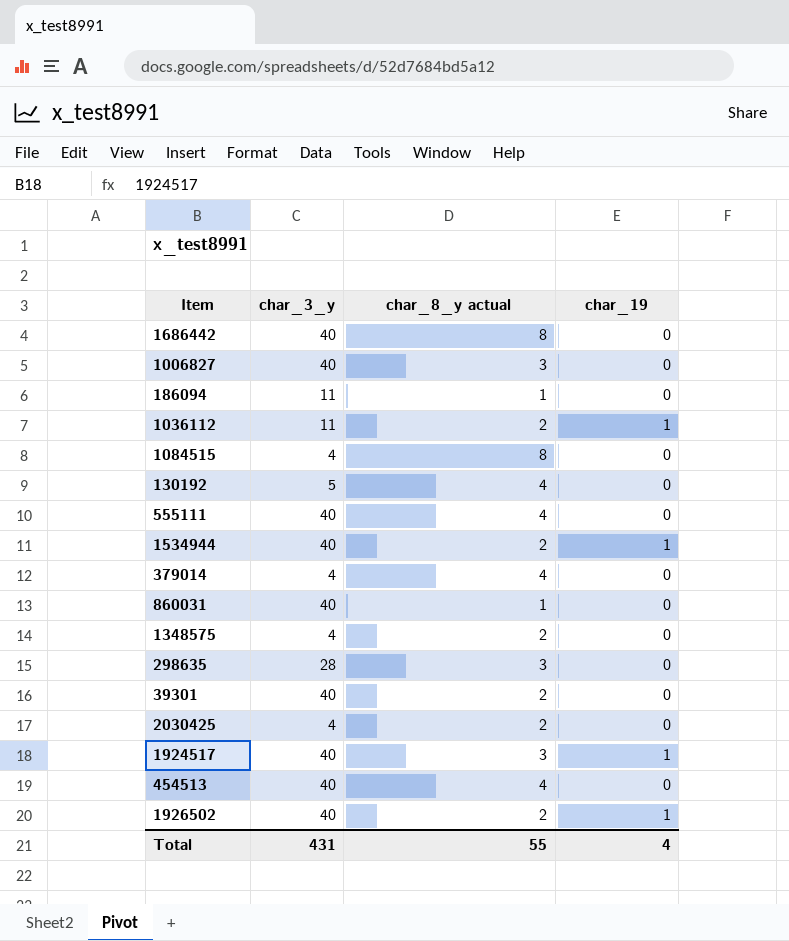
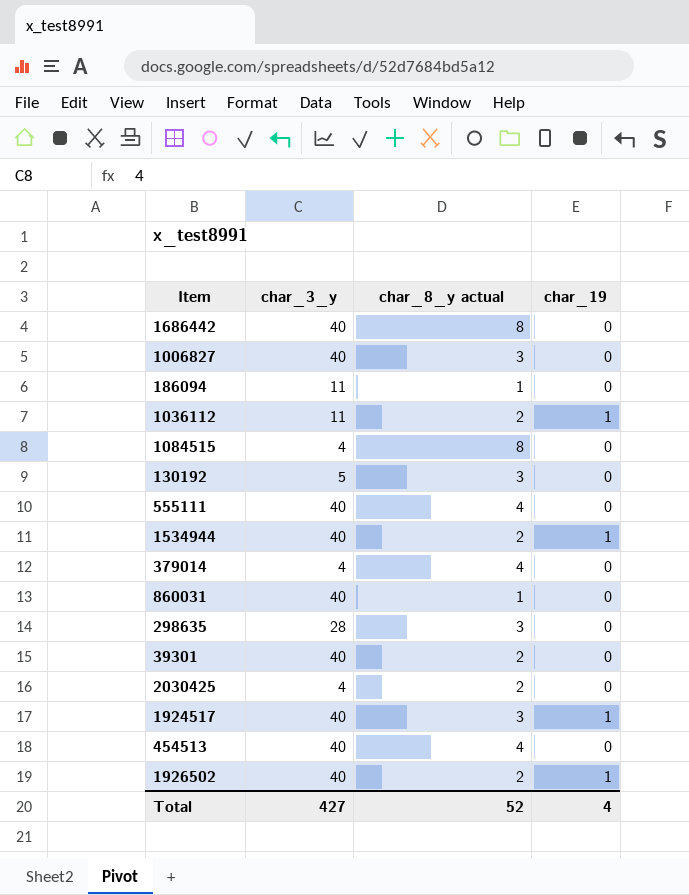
row 1348575: 4 | 2 | 0 -> none
130192 | char_8_y actual: 4 -> 3
Total | char_3_y: 431 -> 427
Total | char_8_y actual: 55 -> 52

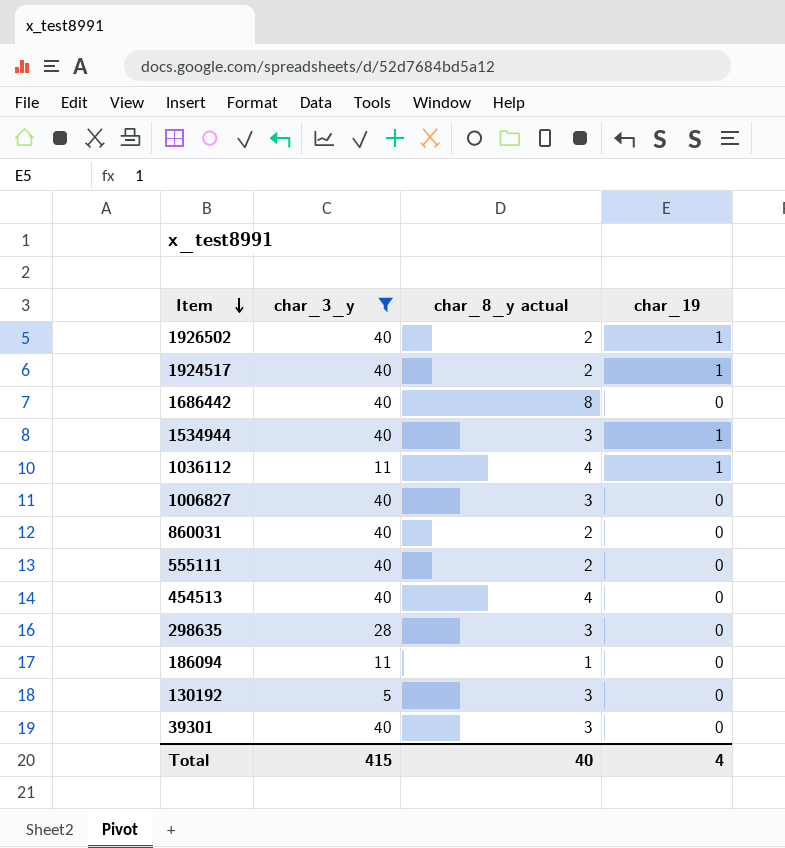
filter: none -> char_3_y != 4
row order: none -> Item descending
1924517 | char_8_y actual: 3 -> 2
1534944 | char_8_y actual: 2 -> 3
1036112 | char_8_y actual: 2 -> 4
860031 | char_8_y actual: 1 -> 2
555111 | char_8_y actual: 4 -> 2
39301 | char_8_y actual: 2 -> 3
Total | char_3_y: 427 -> 415
Total | char_8_y actual: 52 -> 40

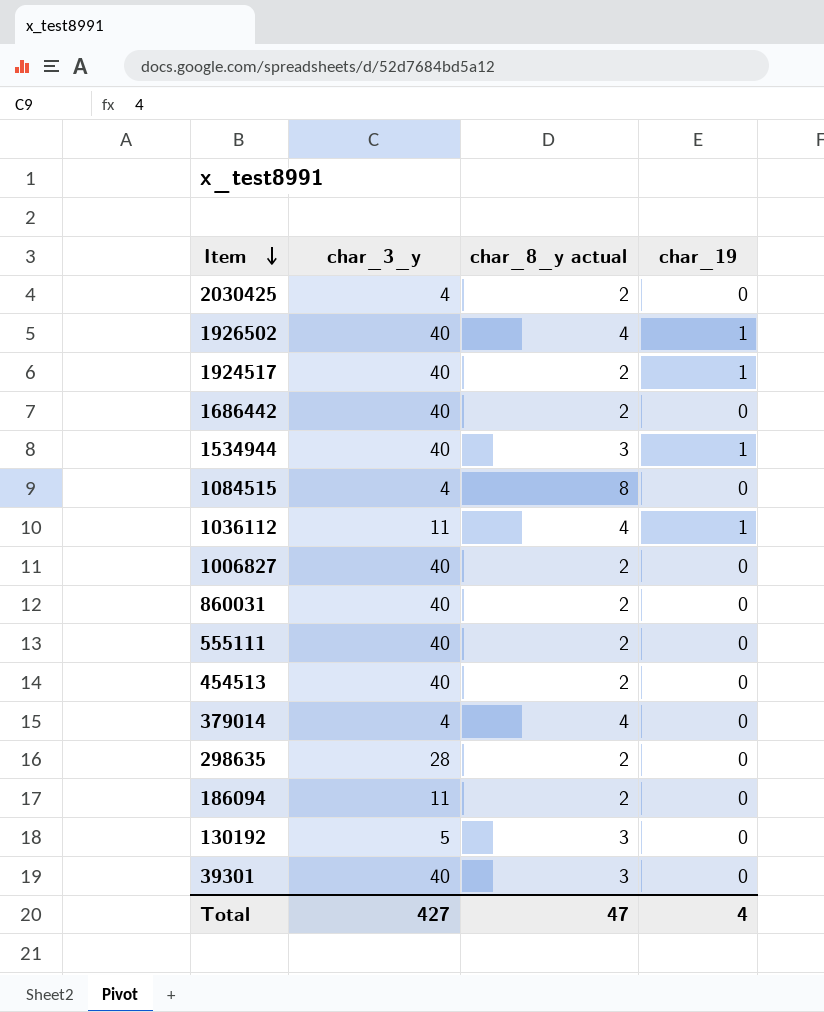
filter: char_3_y != 4 -> none
1926502 | char_8_y actual: 2 -> 4
1686442 | char_8_y actual: 8 -> 2
1006827 | char_8_y actual: 3 -> 2
454513 | char_8_y actual: 4 -> 2
298635 | char_8_y actual: 3 -> 2
186094 | char_8_y actual: 1 -> 2
Total | char_3_y: 415 -> 427
Total | char_8_y actual: 40 -> 47

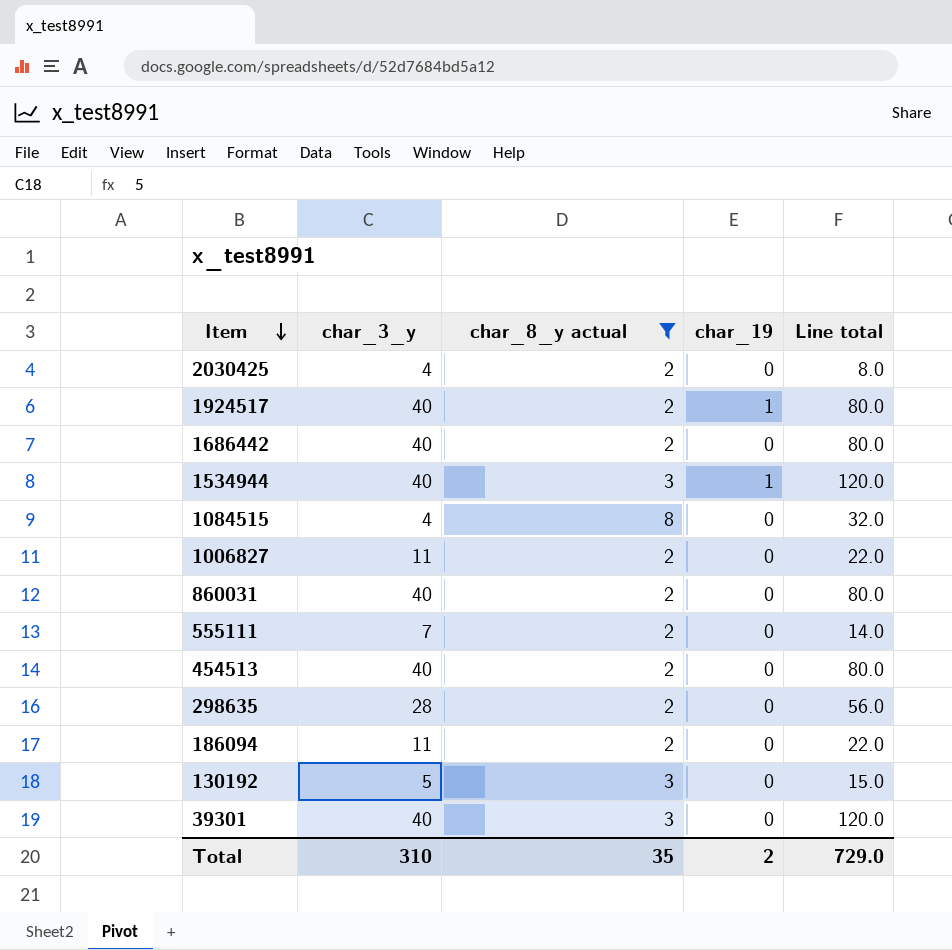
filter: none -> char_8_y actual != 4
column Line total | formula: none -> [char_3_y] * [char_8_y actual]
1006827 | char_3_y: 40 -> 11
555111 | char_3_y: 40 -> 7
Total | char_3_y: 427 -> 310
Total | char_8_y actual: 47 -> 35
Total | char_19: 4 -> 2

